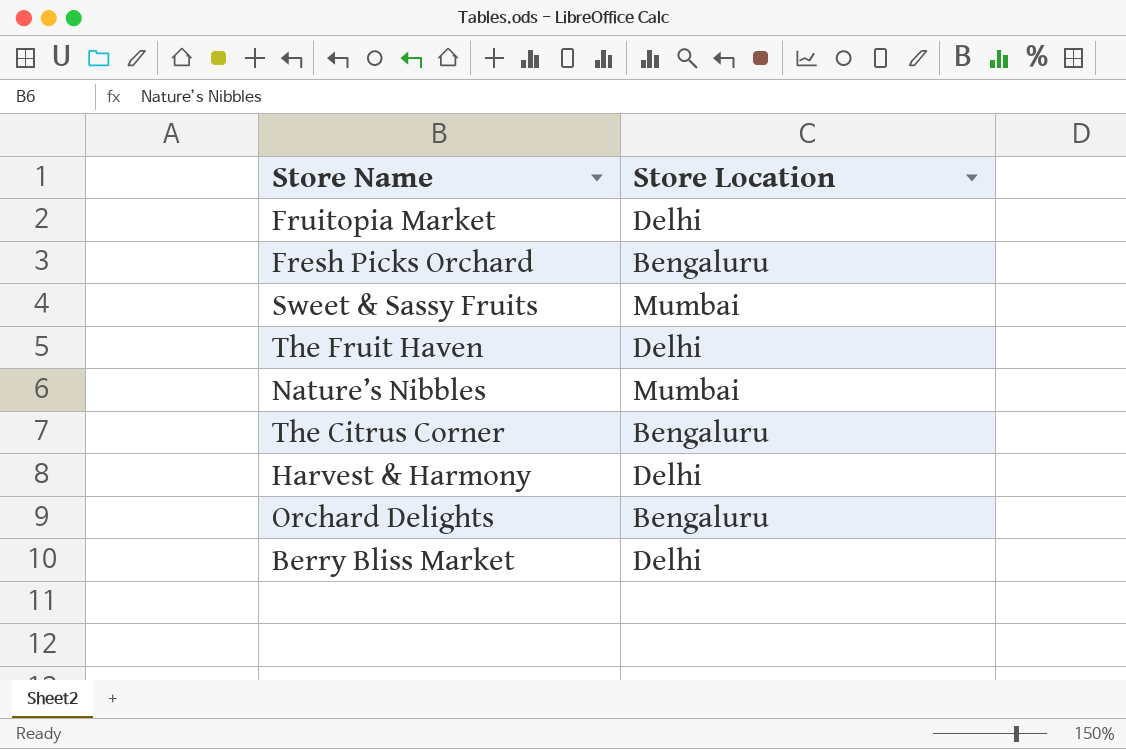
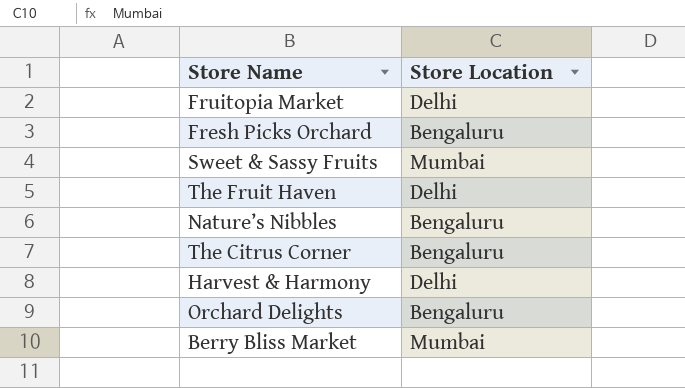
Nature’s Nibbles | Store Location: Mumbai -> Bengaluru
Berry Bliss Market | Store Location: Delhi -> Mumbai

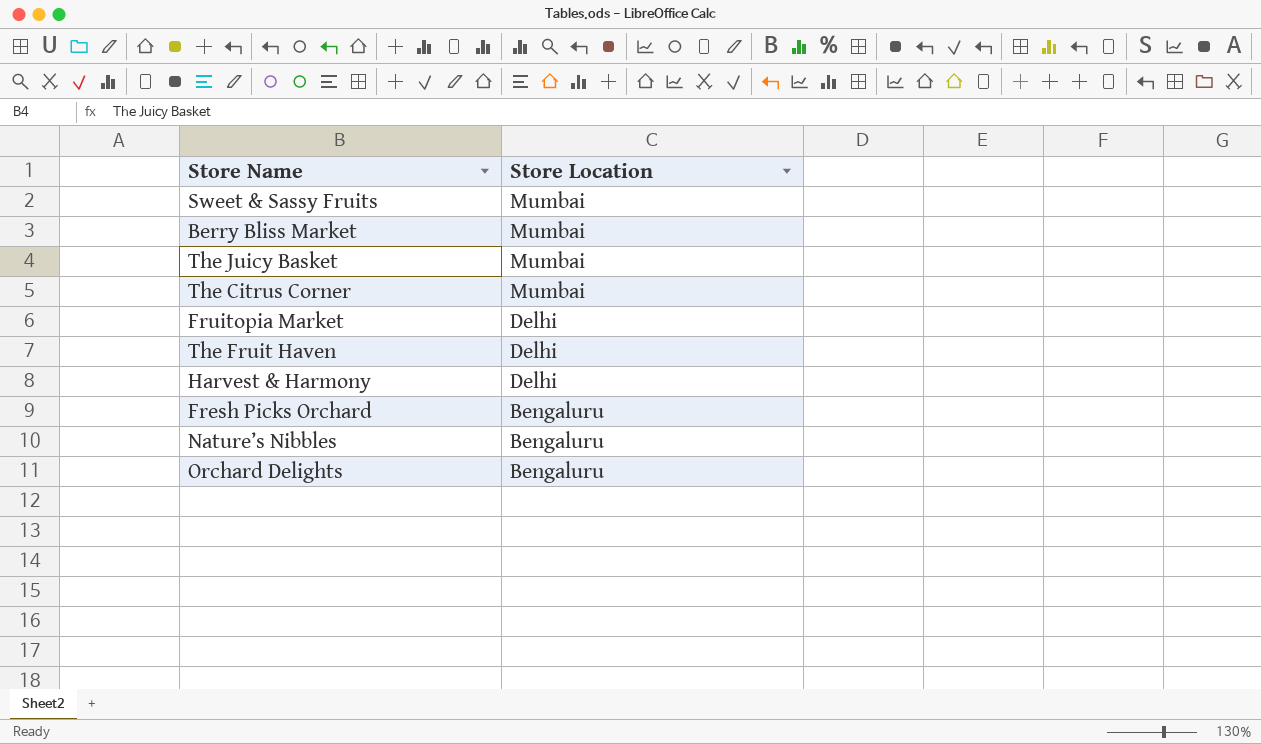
row order: none -> Store Location descending
row The Juicy Basket: none -> Mumbai
The Citrus Corner | Store Location: Bengaluru -> Mumbai

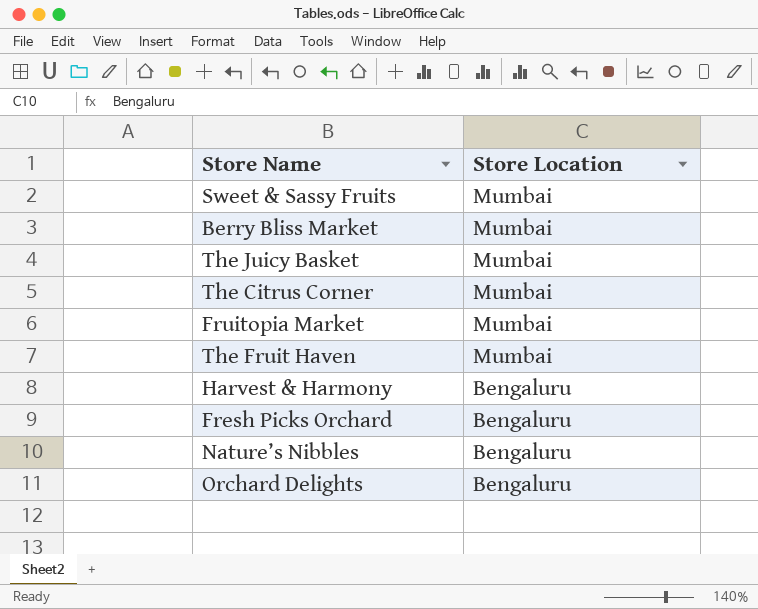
Fruitopia Market | Store Location: Delhi -> Mumbai
The Fruit Haven | Store Location: Delhi -> Mumbai
Harvest & Harmony | Store Location: Delhi -> Bengaluru

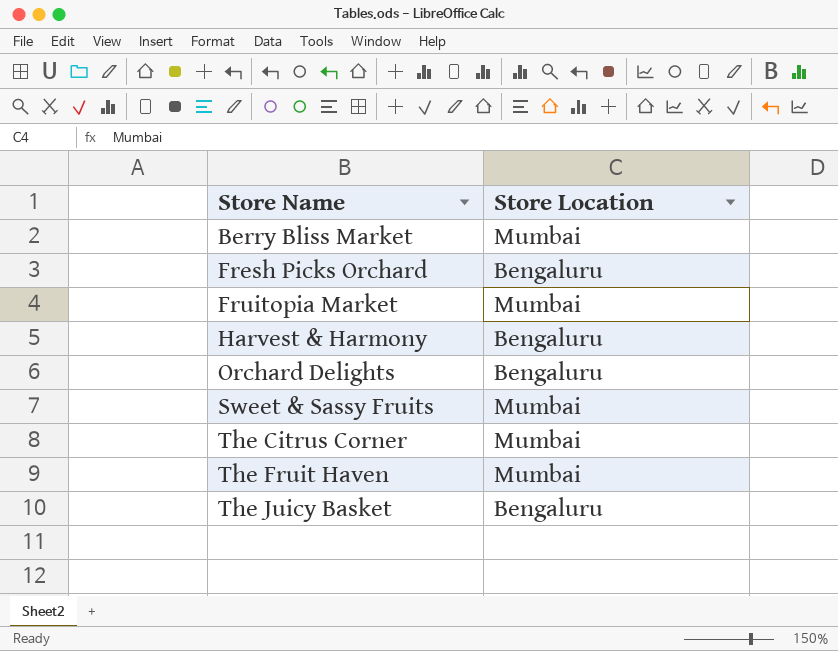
row order: Store Location descending -> Store Name ascending
row Nature’s Nibbles: Bengaluru -> none
The Juicy Basket | Store Location: Mumbai -> Bengaluru

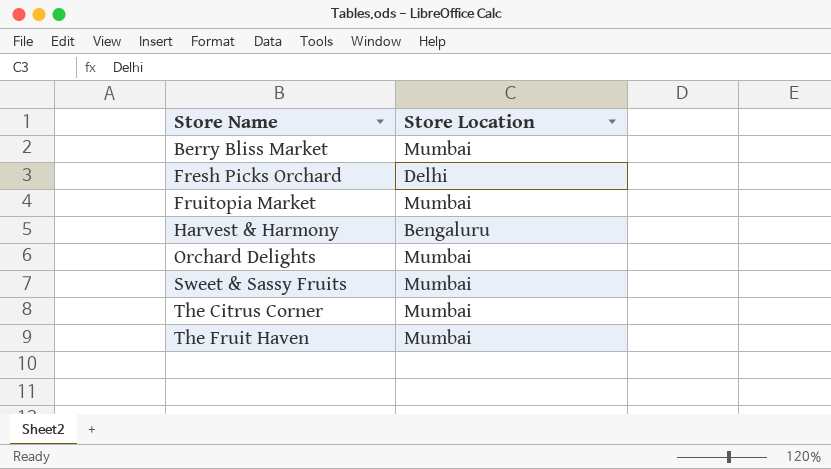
row The Juicy Basket: Bengaluru -> none
Fresh Picks Orchard | Store Location: Bengaluru -> Delhi
Orchard Delights | Store Location: Bengaluru -> Mumbai

